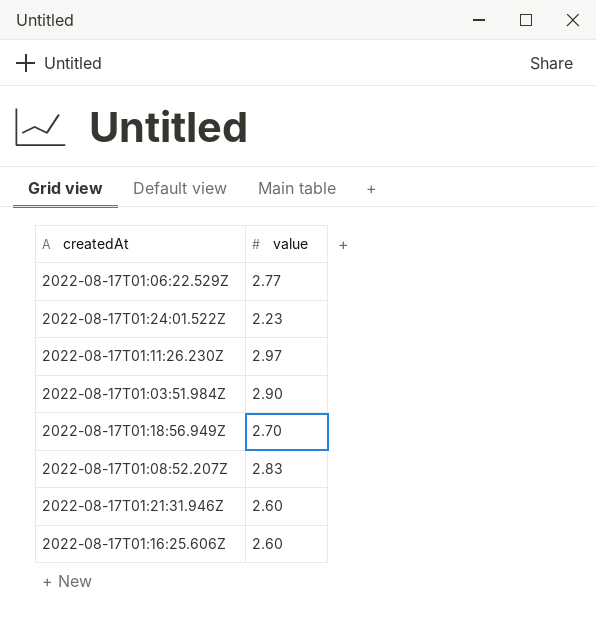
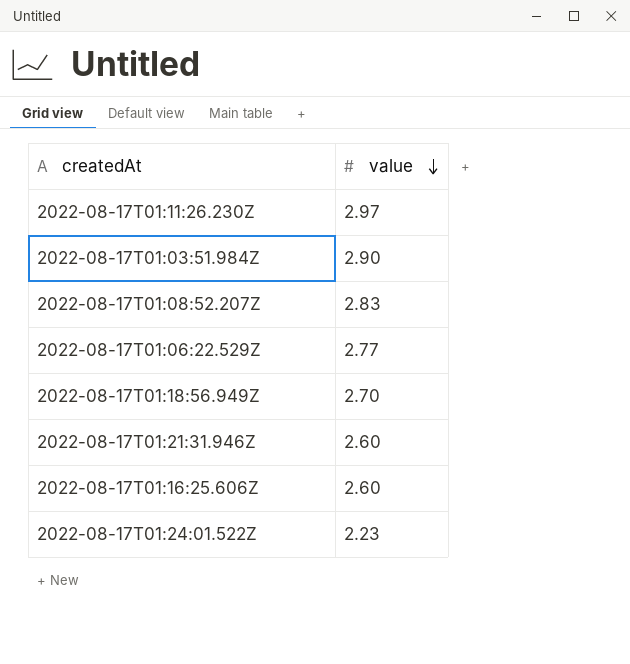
row order: none -> value descending

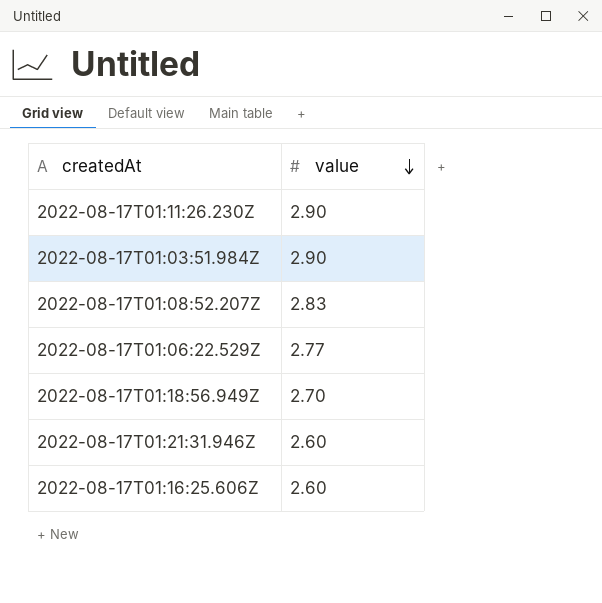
row 2022-08-17T01:24:01.522Z: 2.23 -> none
2022-08-17T01:11:26.230Z | value: 2.97 -> 2.90

